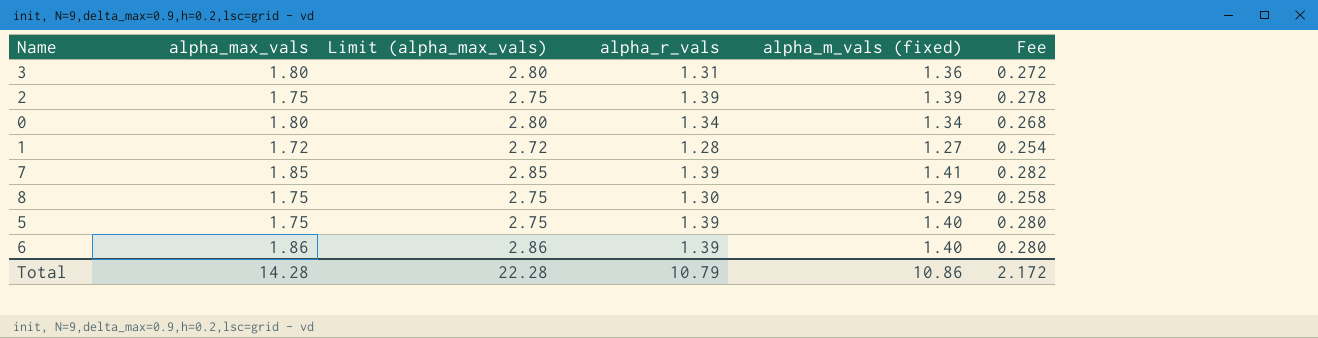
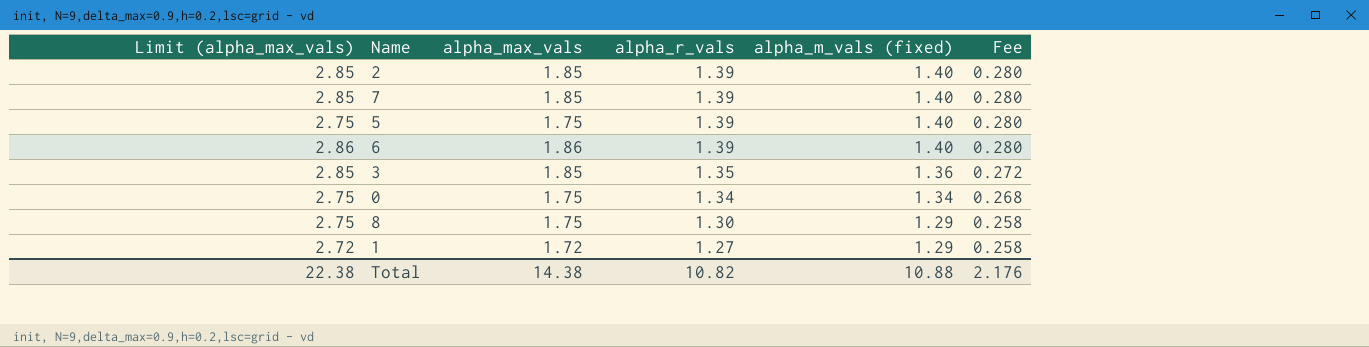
row order: none -> alpha_r_vals descending
column Limit (alpha_max_vals) | position: 3 -> 1
2 | Limit (alpha_max_vals): 2.75 -> 2.85
2 | alpha_max_vals: 1.75 -> 1.85
2 | alpha_m_vals (fixed): 1.39 -> 1.40
2 | Fee: 0.278 -> 0.280
7 | alpha_m_vals (fixed): 1.41 -> 1.40
7 | Fee: 0.282 -> 0.280
3 | Limit (alpha_max_vals): 2.80 -> 2.85
3 | alpha_max_vals: 1.80 -> 1.85
3 | alpha_r_vals: 1.31 -> 1.35
0 | Limit (alpha_max_vals): 2.80 -> 2.75
0 | alpha_max_vals: 1.80 -> 1.75
1 | alpha_r_vals: 1.28 -> 1.27
1 | alpha_m_vals (fixed): 1.27 -> 1.29
1 | Fee: 0.254 -> 0.258
Total | Limit (alpha_max_vals): 22.28 -> 22.38
Total | alpha_max_vals: 14.28 -> 14.38
Total | alpha_r_vals: 10.79 -> 10.82
Total | alpha_m_vals (fixed): 10.86 -> 10.88
Total | Fee: 2.172 -> 2.176

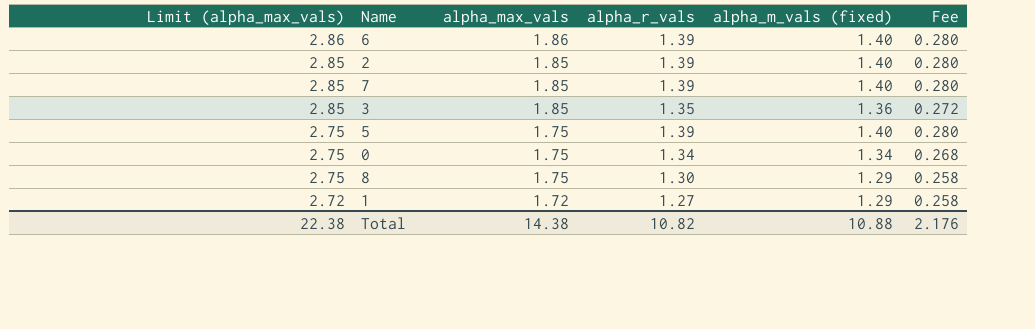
row order: alpha_r_vals descending -> Limit (alpha_max_vals) descending

